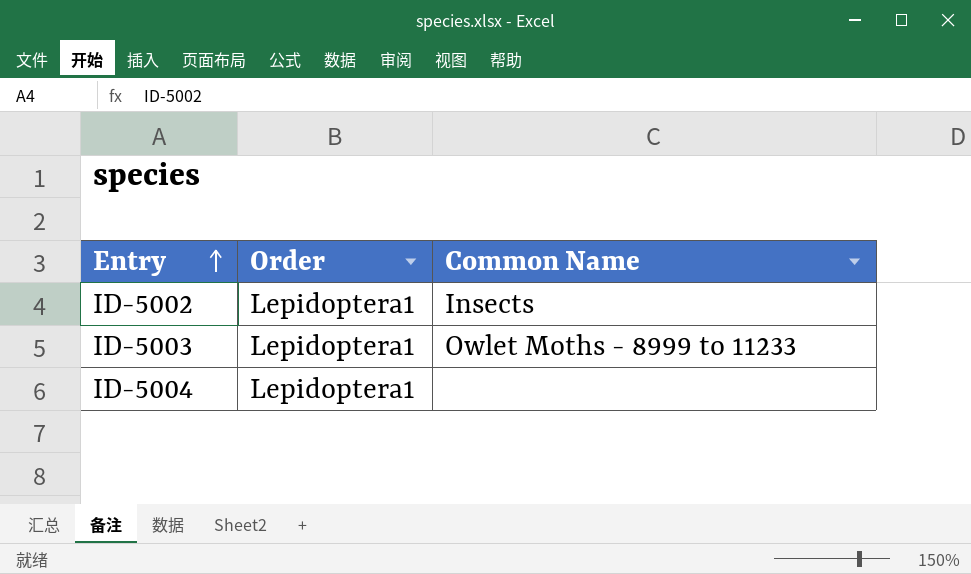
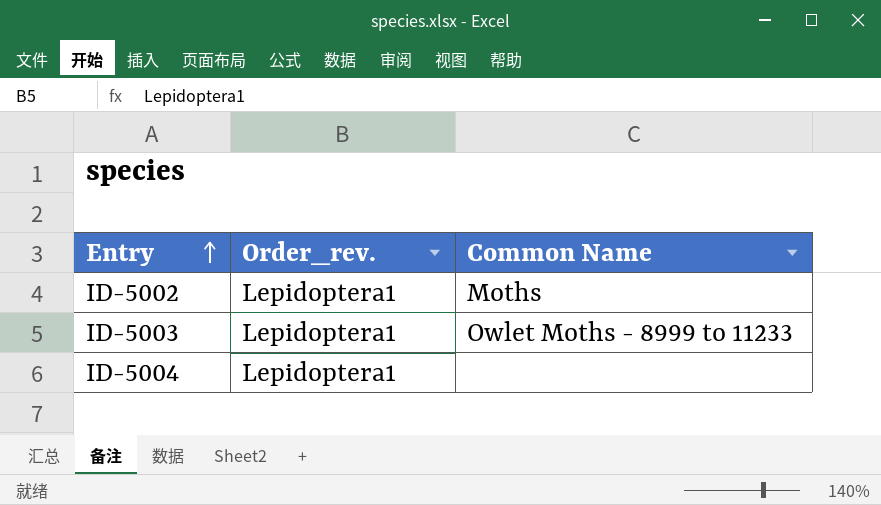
column name: Order -> Order_rev.
ID-5002 | Common Name: Insects -> Moths

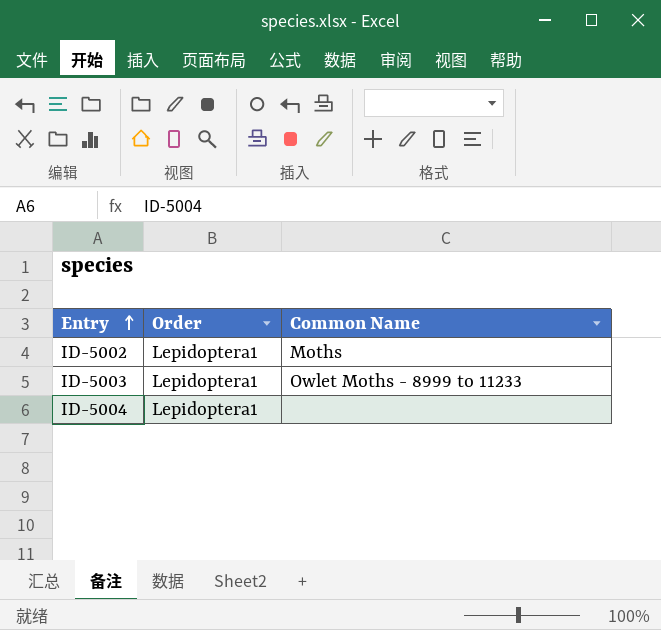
column name: Order_rev. -> Order

